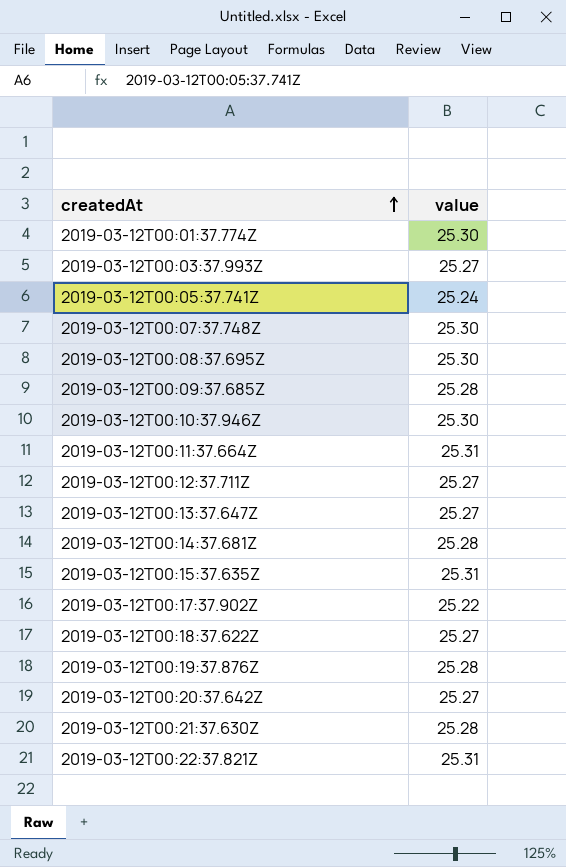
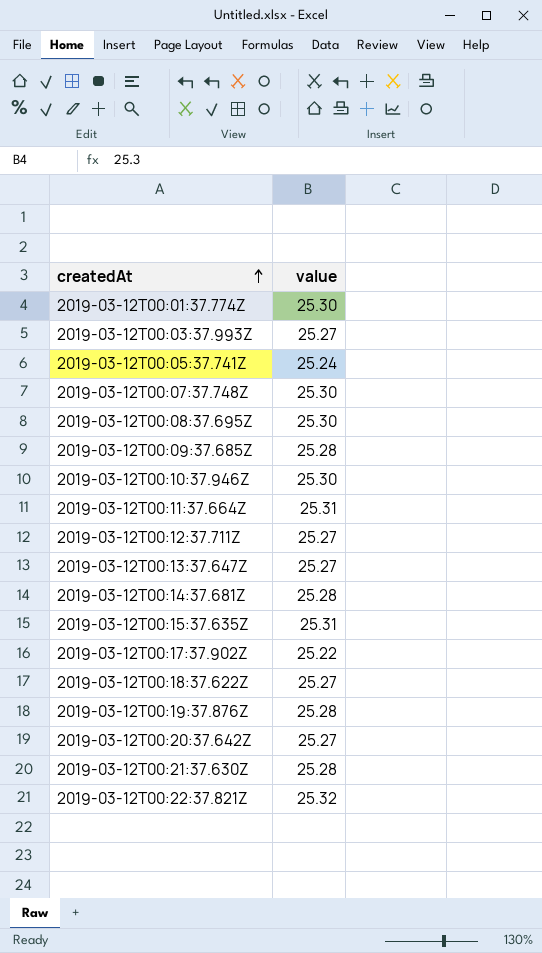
2019-03-12T00:22:37.821Z | value: 25.31 -> 25.32

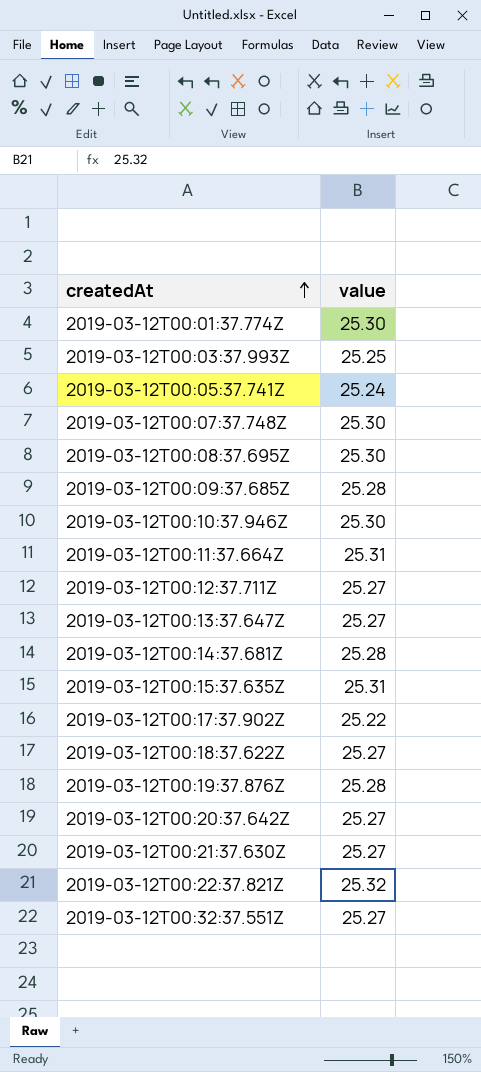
2019-03-12T00:03:37.993Z | value: 25.27 -> 25.25
2019-03-12T00:21:37.630Z | value: 25.28 -> 25.27
row 2019-03-12T00:32:37.551Z: none -> 25.27

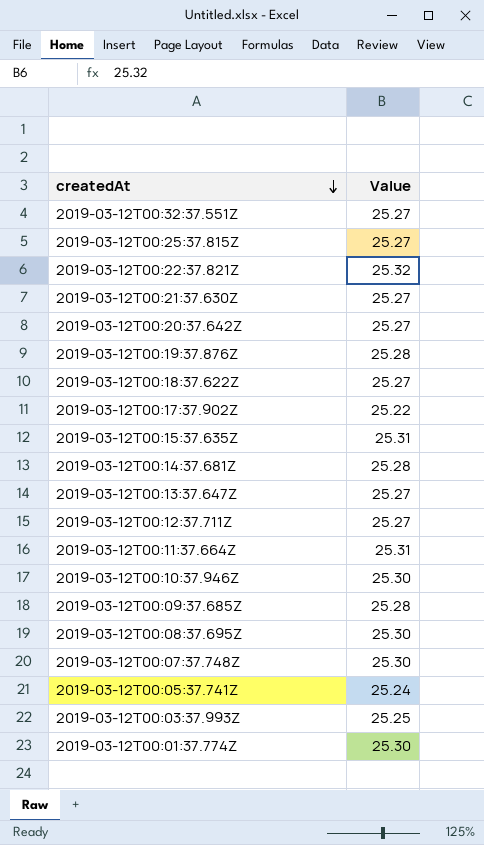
row order: createdAt ascending -> createdAt descending
column name: value -> Value
row 2019-03-12T00:25:37.815Z: none -> 25.27

